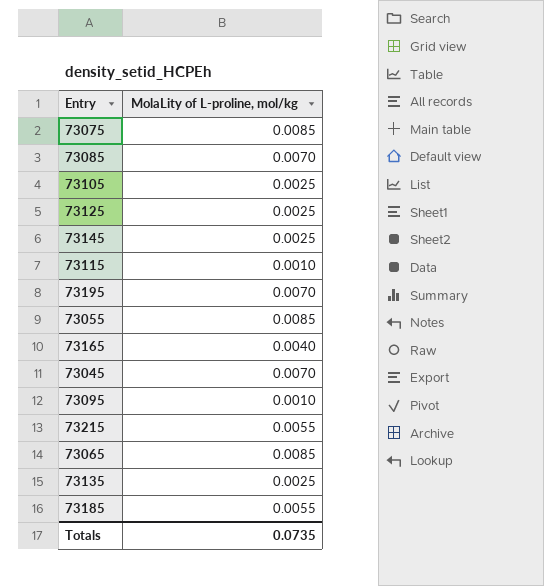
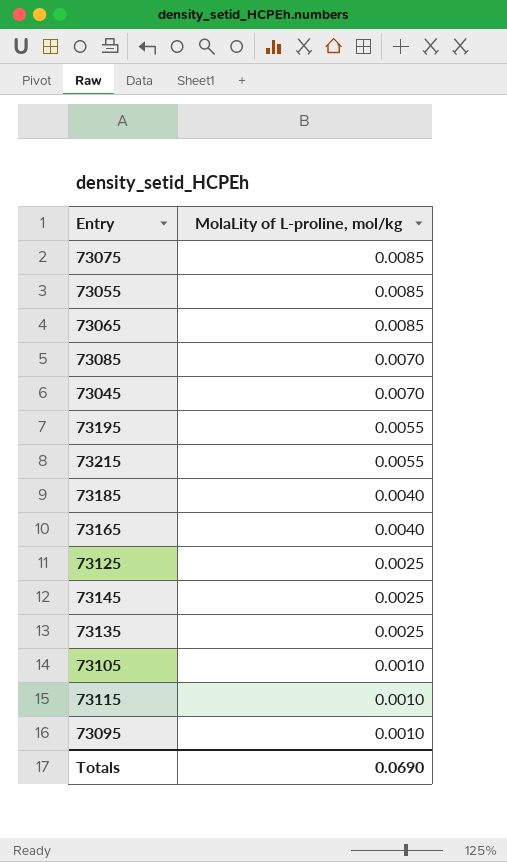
row order: none -> MolaLity of L-proline, mol/kg descending
73195 | MolaLity of L-proline, mol/kg: 0.0070 -> 0.0055
73185 | MolaLity of L-proline, mol/kg: 0.0055 -> 0.0040
73105 | MolaLity of L-proline, mol/kg: 0.0025 -> 0.0010
Totals | MolaLity of L-proline, mol/kg: 0.0735 -> 0.0690

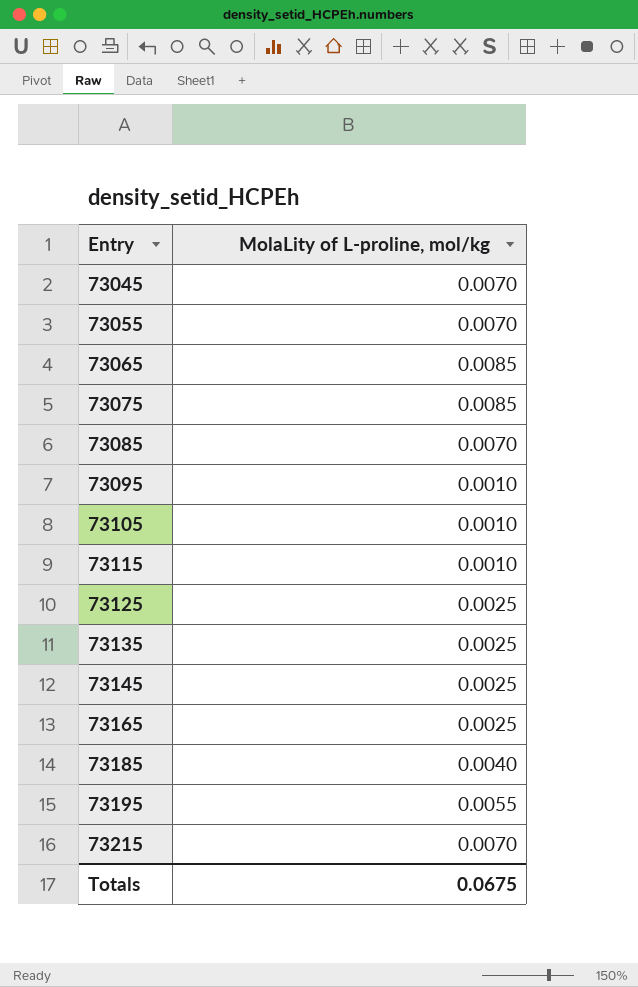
row order: MolaLity of L-proline, mol/kg descending -> Entry ascending
73055 | MolaLity of L-proline, mol/kg: 0.0085 -> 0.0070
73165 | MolaLity of L-proline, mol/kg: 0.0040 -> 0.0025
73215 | MolaLity of L-proline, mol/kg: 0.0055 -> 0.0070
Totals | MolaLity of L-proline, mol/kg: 0.0690 -> 0.0675

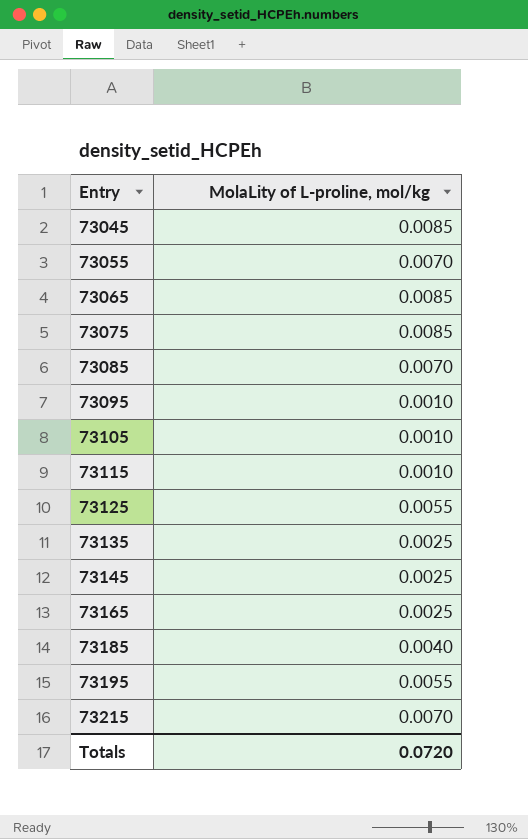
73045 | MolaLity of L-proline, mol/kg: 0.0070 -> 0.0085
73125 | MolaLity of L-proline, mol/kg: 0.0025 -> 0.0055
Totals | MolaLity of L-proline, mol/kg: 0.0675 -> 0.0720

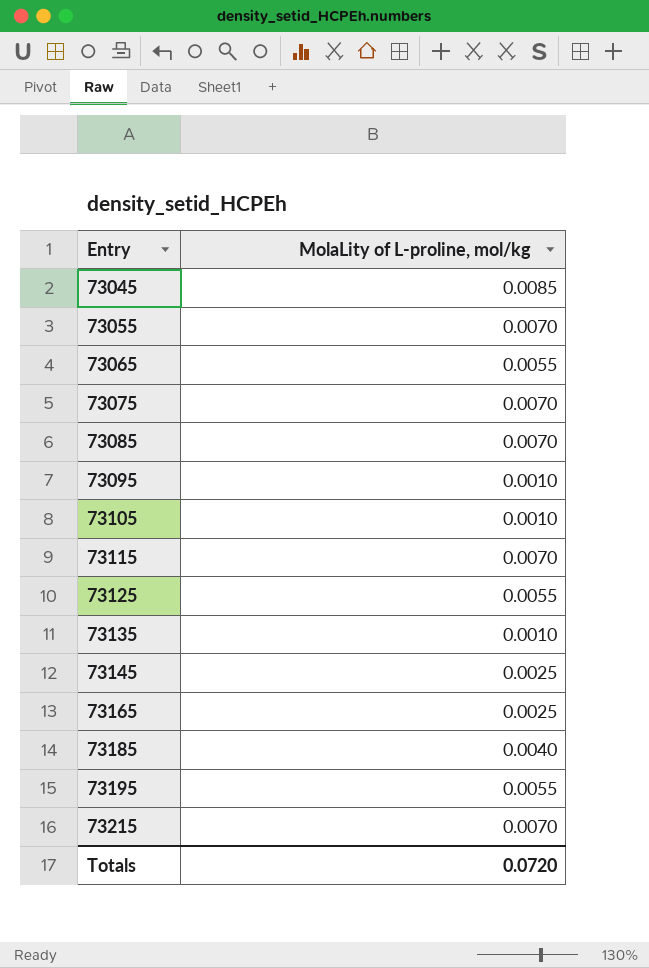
73065 | MolaLity of L-proline, mol/kg: 0.0085 -> 0.0055
73075 | MolaLity of L-proline, mol/kg: 0.0085 -> 0.0070
73115 | MolaLity of L-proline, mol/kg: 0.0010 -> 0.0070
73135 | MolaLity of L-proline, mol/kg: 0.0025 -> 0.0010

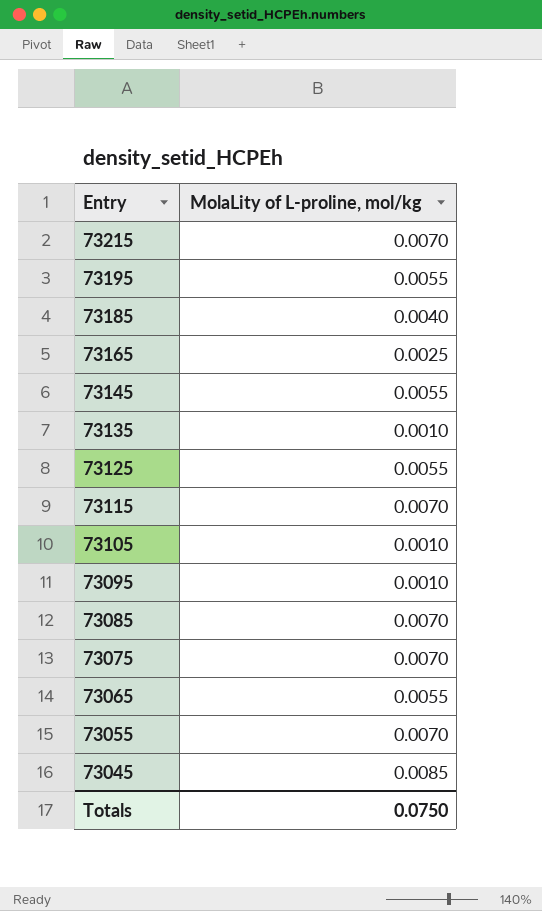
row order: Entry ascending -> Entry descending
73145 | MolaLity of L-proline, mol/kg: 0.0025 -> 0.0055
Totals | MolaLity of L-proline, mol/kg: 0.0720 -> 0.0750

